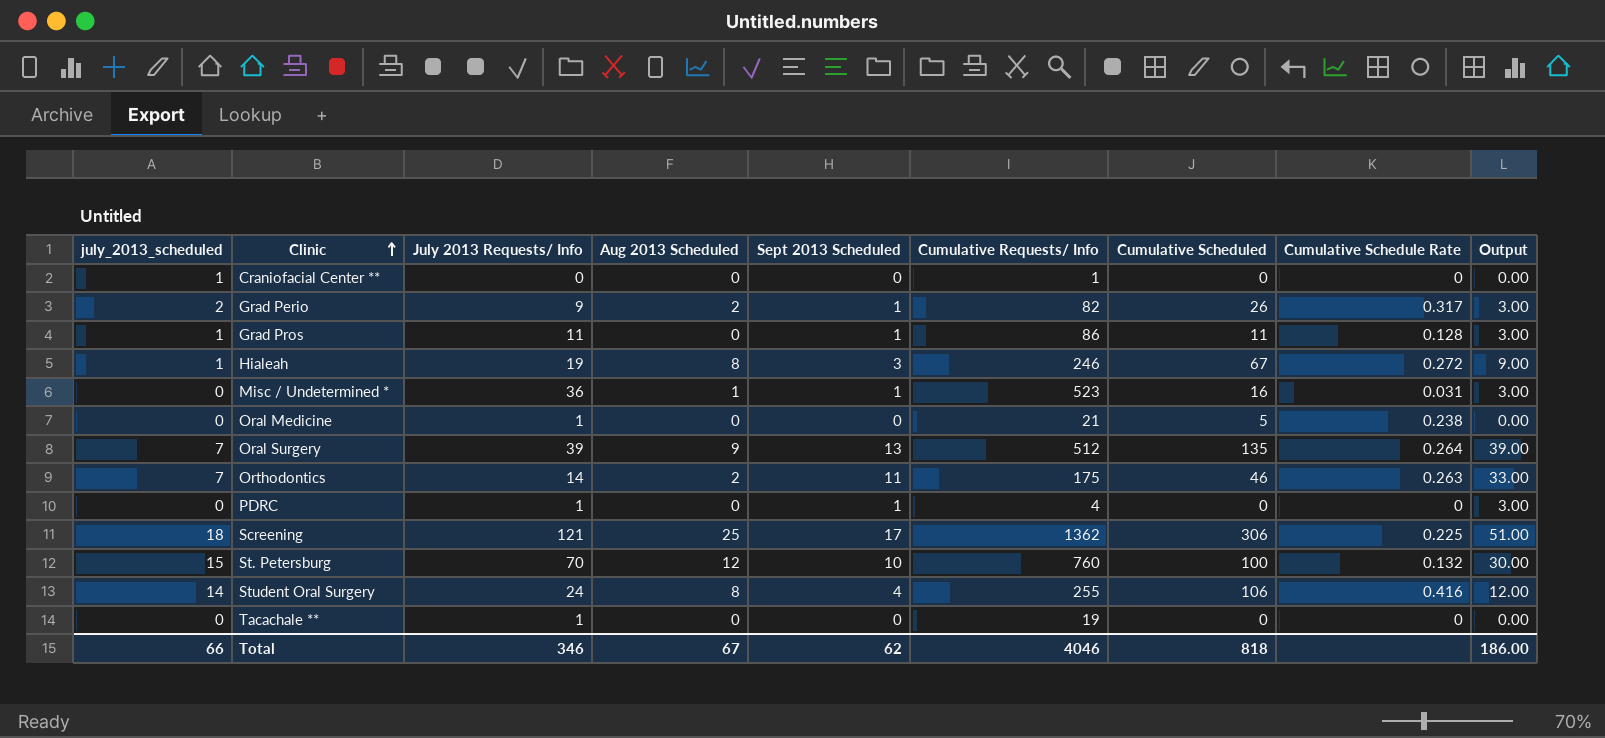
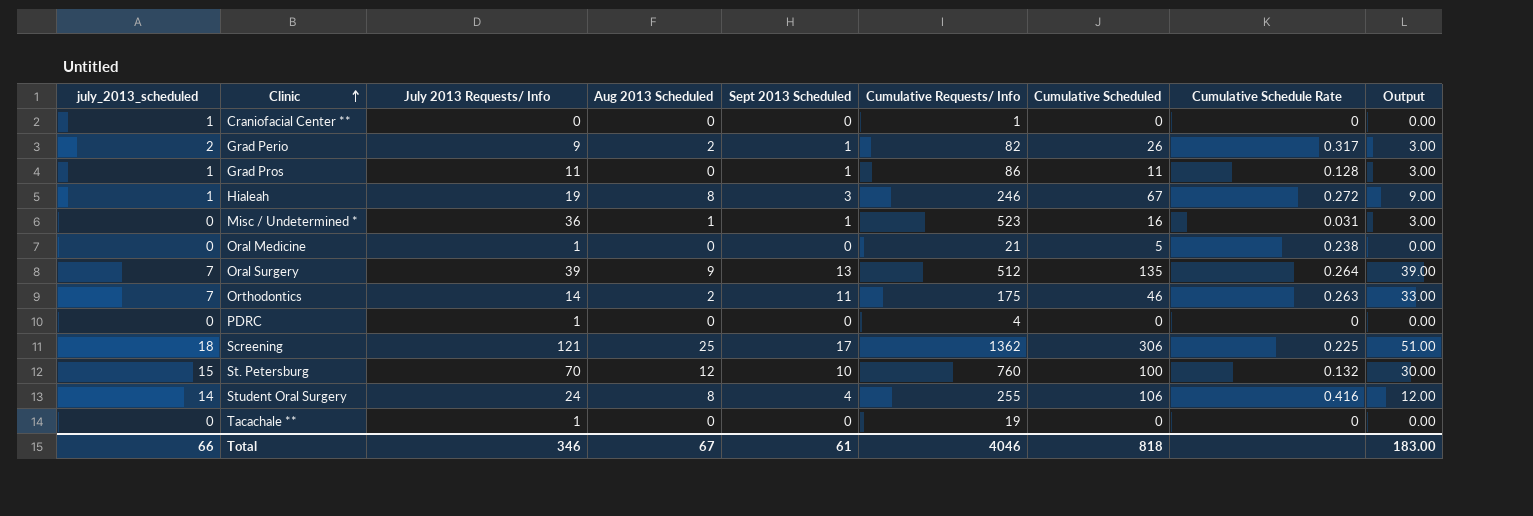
PDRC | Sept 2013 Scheduled: 1 -> 0
PDRC | Output: 3.00 -> 0.00
Total | Sept 2013 Scheduled: 62 -> 61
Total | Output: 186.00 -> 183.00

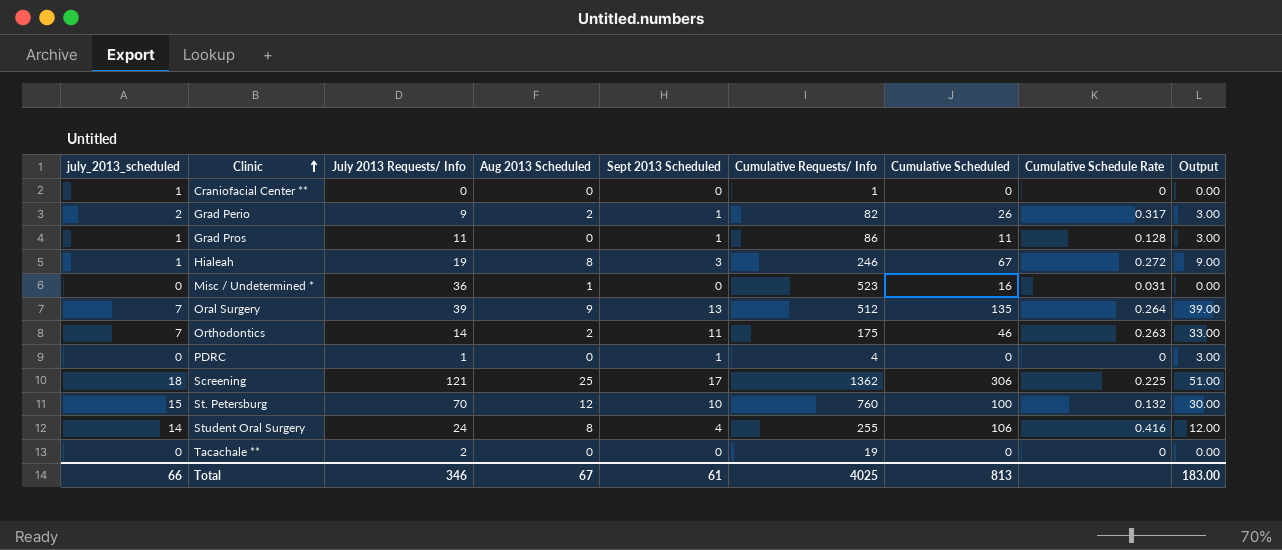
row Oral Medicine: 0 | 1 | 0 | 0 | 21 | 5 | 0.238 | 0.00 -> none
Misc / Undetermined * | Sept 2013 Scheduled: 1 -> 0
Misc / Undetermined * | Output: 3.00 -> 0.00
PDRC | Sept 2013 Scheduled: 0 -> 1
PDRC | Output: 0.00 -> 3.00
Tacachale ** | July 2013 Requests/ Info: 1 -> 2
Total | Cumulative Requests/ Info: 4046 -> 4025
Total | Cumulative Scheduled: 818 -> 813

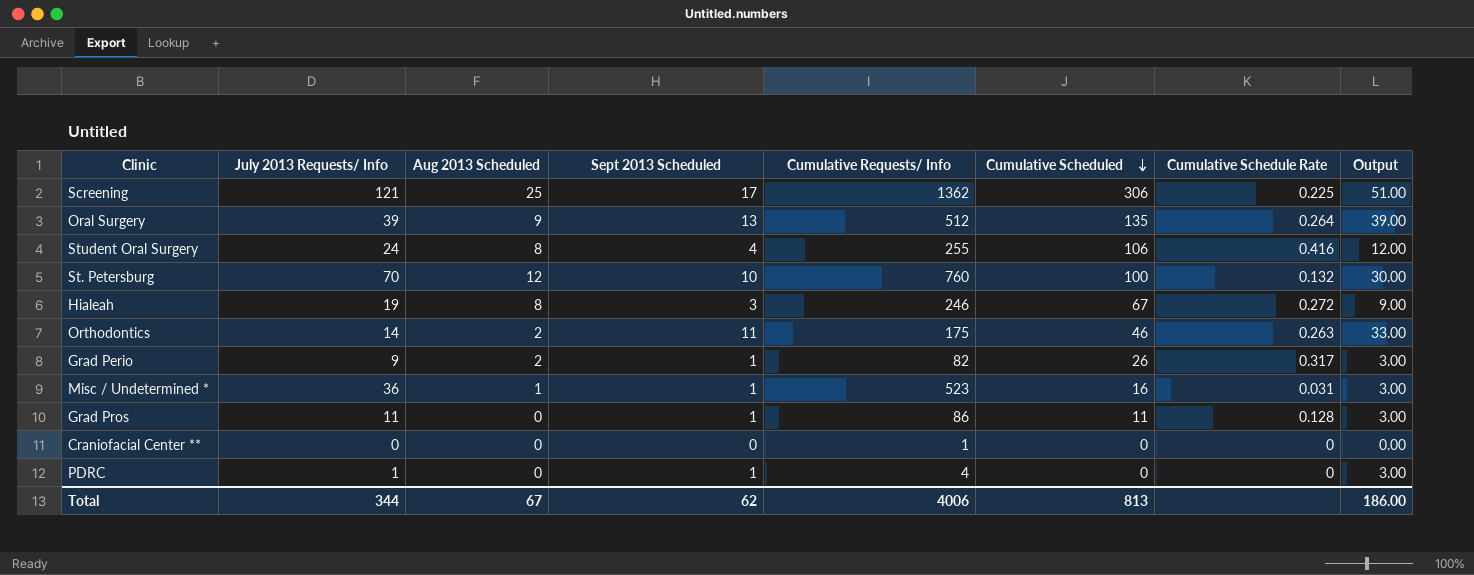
row order: Clinic ascending -> Cumulative Scheduled descending
column july_2013_scheduled | position: 1 -> none
row Tacachale **: 0 | 2 | 0 | 0 | 19 | 0 | 0 | 0.00 -> none
Misc / Undetermined * | Sept 2013 Scheduled: 0 -> 1
Misc / Undetermined * | Output: 0.00 -> 3.00
Total | July 2013 Requests/ Info: 346 -> 344
Total | Sept 2013 Scheduled: 61 -> 62
Total | Cumulative Requests/ Info: 4025 -> 4006
Total | Output: 183.00 -> 186.00

